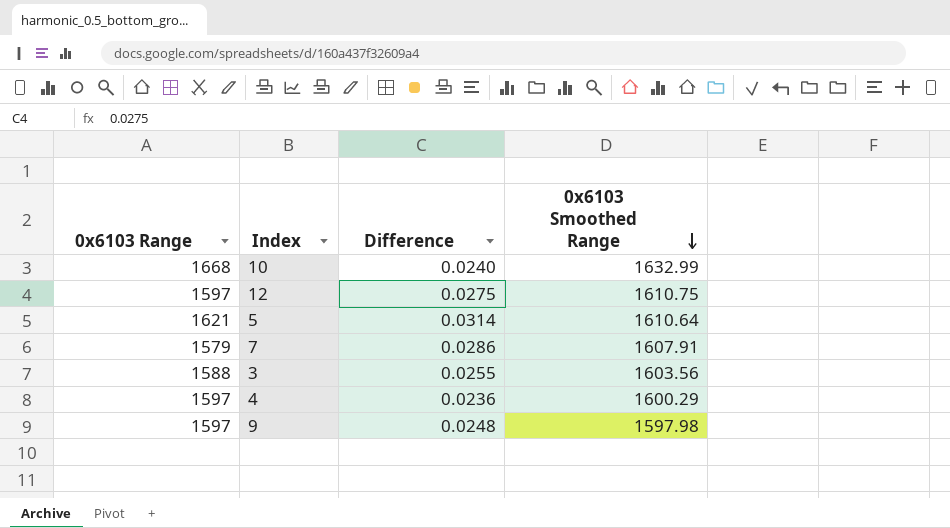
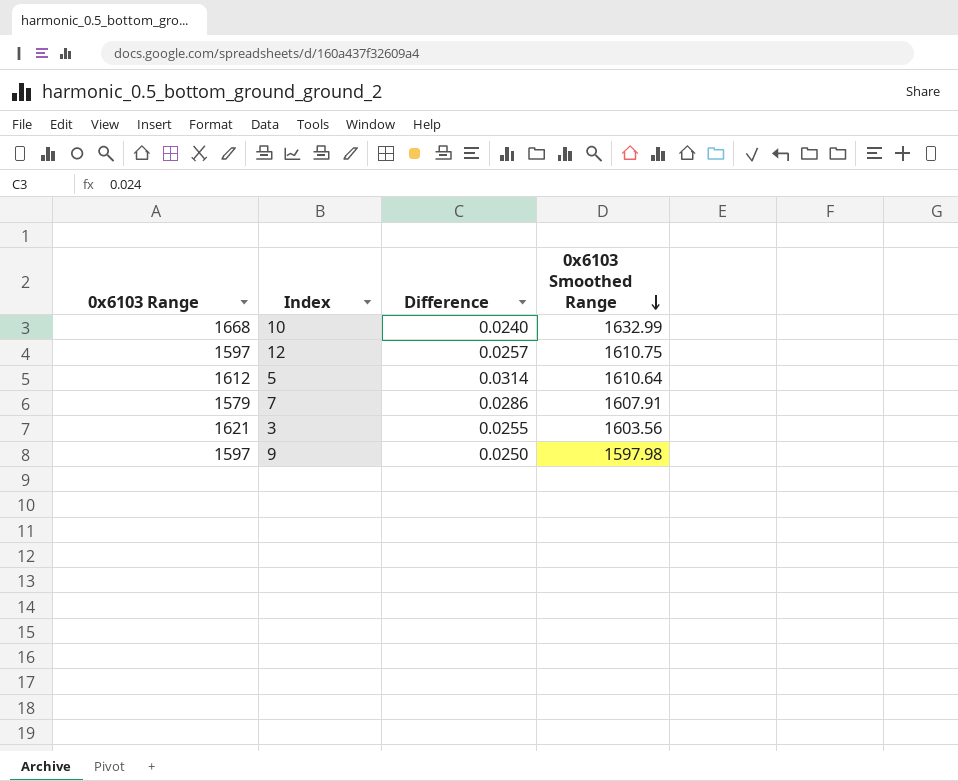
row 4: 1597 | 0.0236 | 1600.29 -> none
12 | Difference: 0.0275 -> 0.0257
5 | 0x6103 Range: 1621 -> 1612
3 | 0x6103 Range: 1588 -> 1621
9 | Difference: 0.0248 -> 0.0250

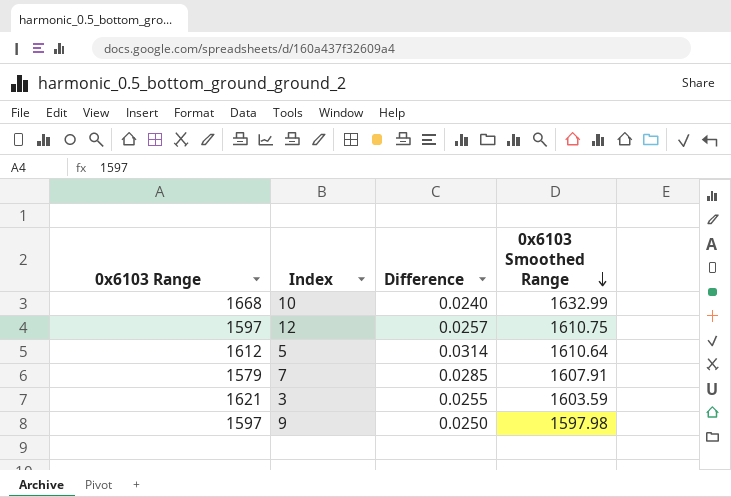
7 | Difference: 0.0286 -> 0.0285
3 | 0x6103 Smoothed Range: 1603.56 -> 1603.59

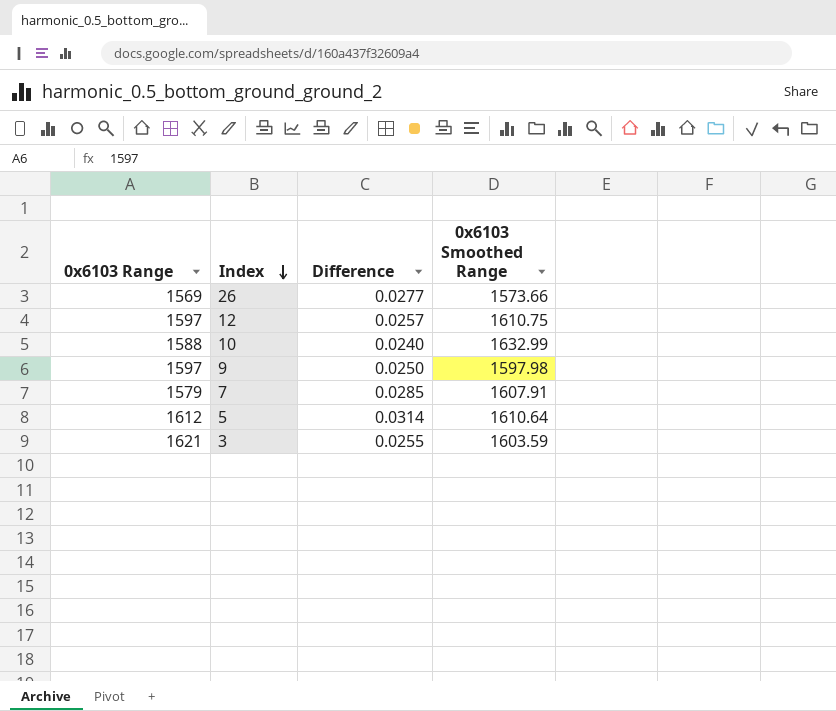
row order: 0x6103 Smoothed Range descending -> Index descending
row 26: none -> 1569 | 0.0277 | 1573.66
10 | 0x6103 Range: 1668 -> 1588

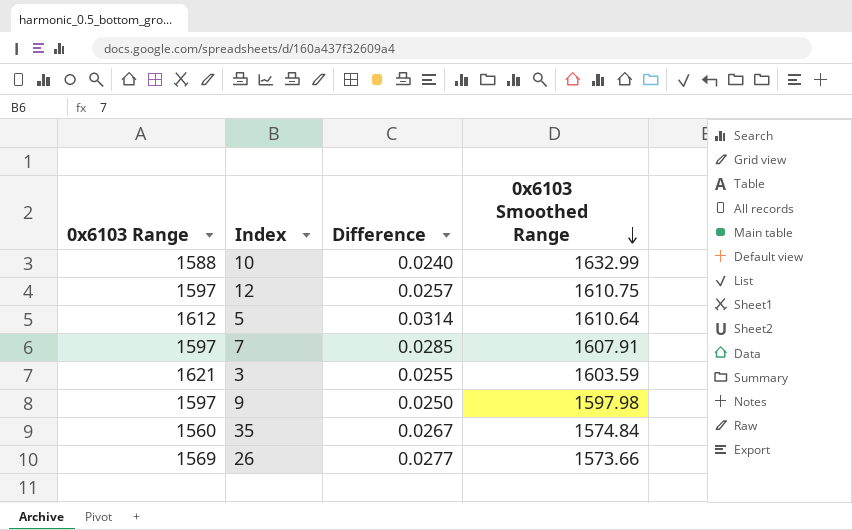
row order: Index descending -> 0x6103 Smoothed Range descending
7 | 0x6103 Range: 1579 -> 1597
row 35: none -> 1560 | 0.0267 | 1574.84

